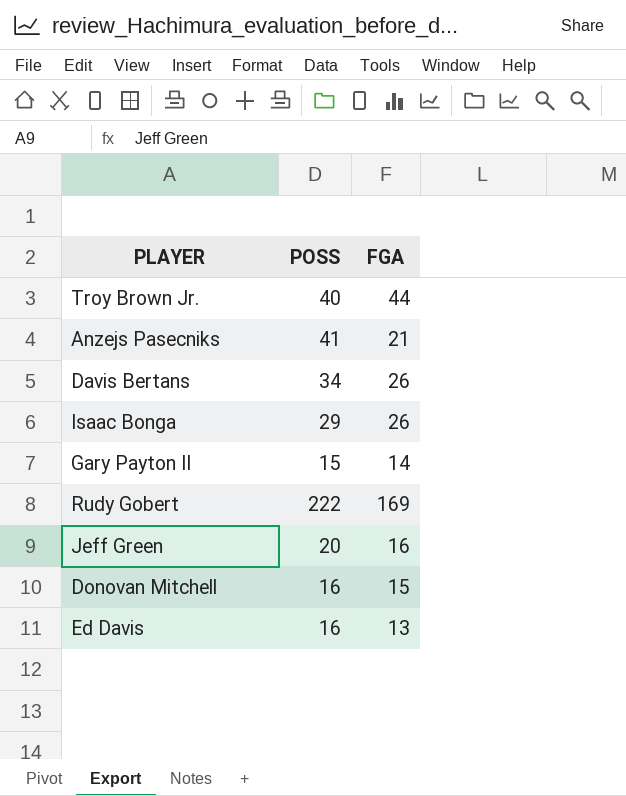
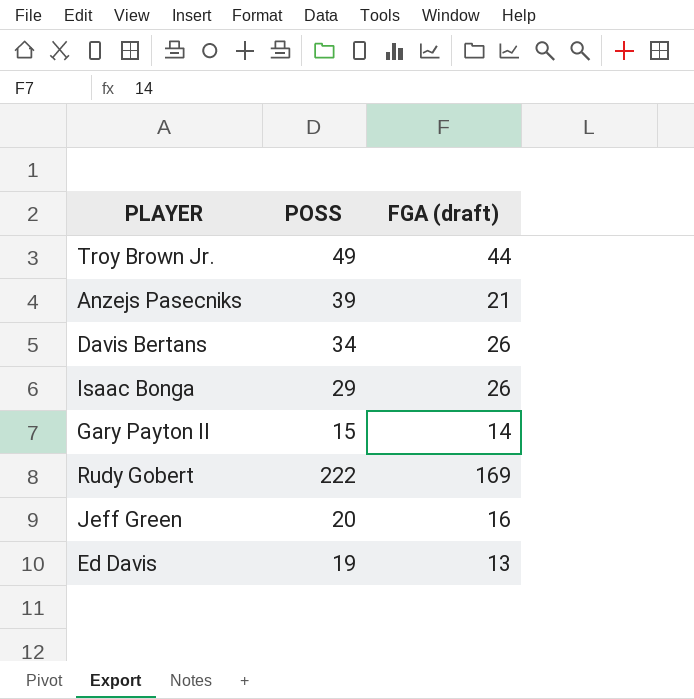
column name: FGA -> FGA (draft)
row Donovan Mitchell: 16 | 15 -> none
Troy Brown Jr. | POSS: 40 -> 49
Anzejs Pasecniks | POSS: 41 -> 39
Ed Davis | POSS: 16 -> 19

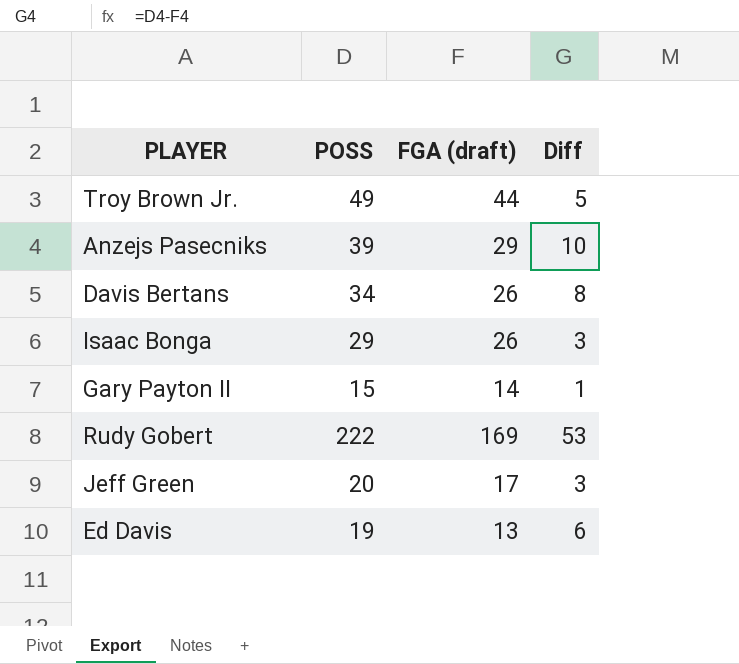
column Diff | formula: none -> [POSS] - [FGA (draft)]
Anzejs Pasecniks | FGA (draft): 21 -> 29
Jeff Green | FGA (draft): 16 -> 17

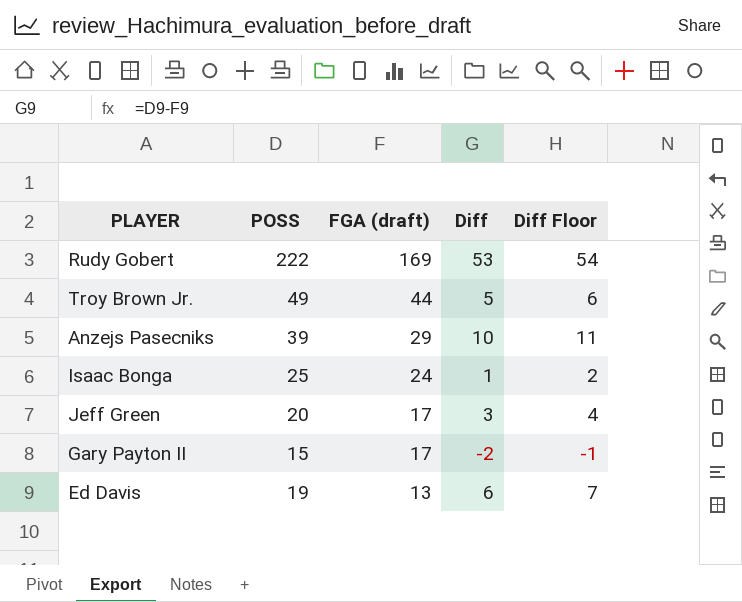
row order: none -> FGA (draft) descending
column Diff Floor | formula: none -> [Diff] + 1
row Davis Bertans: 34 | 26 | 8 -> none
Isaac Bonga | POSS: 29 -> 25
Isaac Bonga | FGA (draft): 26 -> 24
Isaac Bonga | Diff: 3 -> 1
Gary Payton II | FGA (draft): 14 -> 17
Gary Payton II | Diff: 1 -> -2

